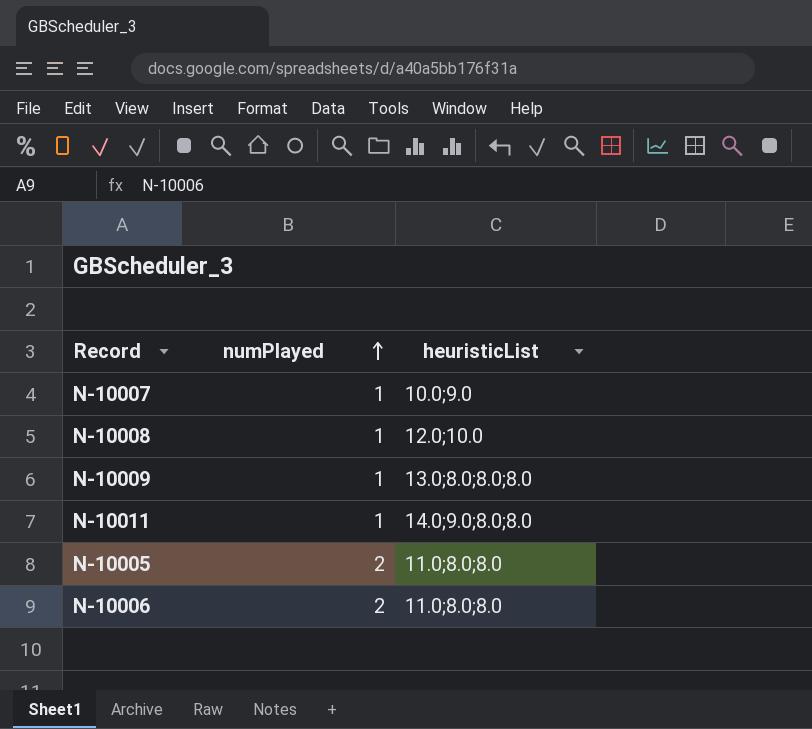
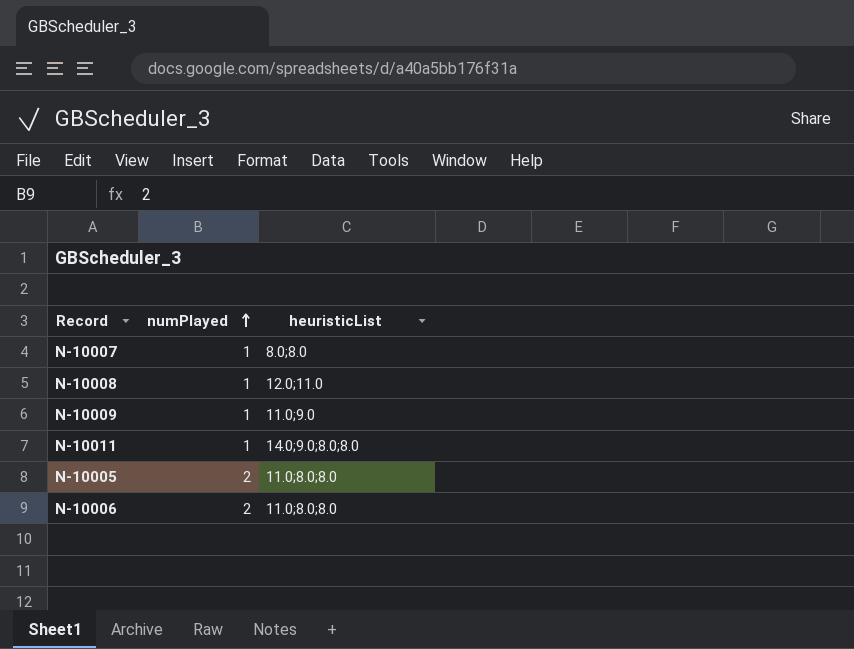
N-10007 | heuristicList: 10.0;9.0 -> 8.0;8.0
N-10008 | heuristicList: 12.0;10.0 -> 12.0;11.0
N-10009 | heuristicList: 13.0;8.0;8.0;8.0 -> 11.0;9.0

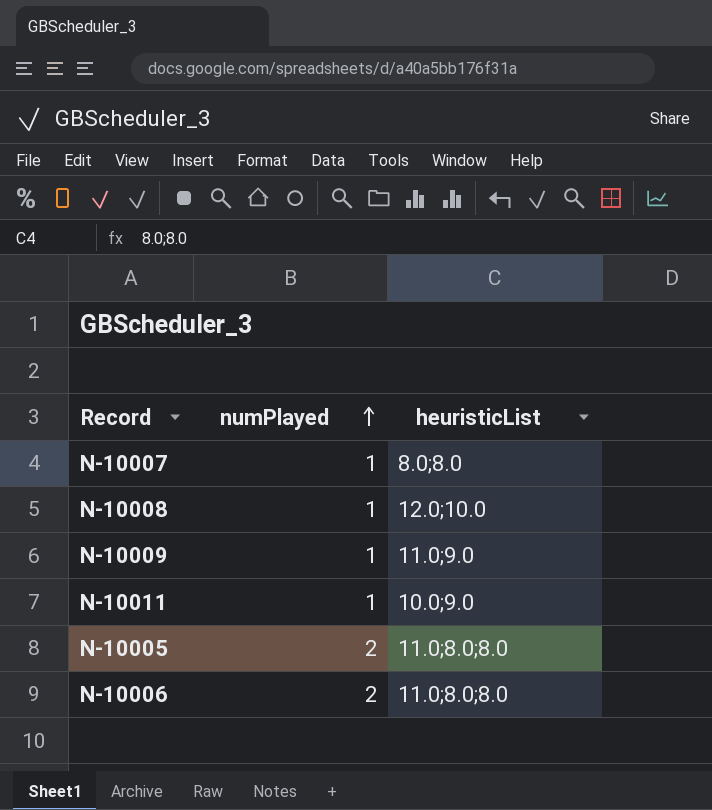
N-10008 | heuristicList: 12.0;11.0 -> 12.0;10.0
N-10011 | heuristicList: 14.0;9.0;8.0;8.0 -> 10.0;9.0

